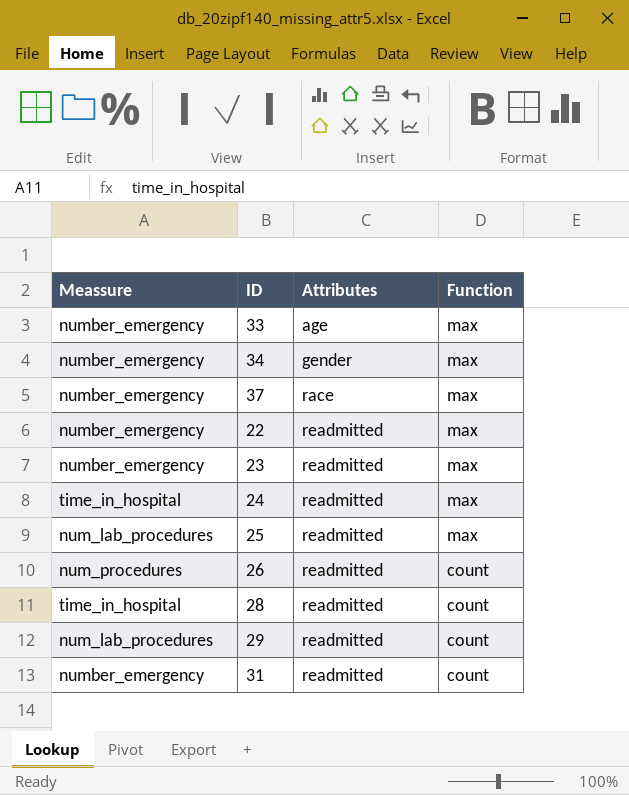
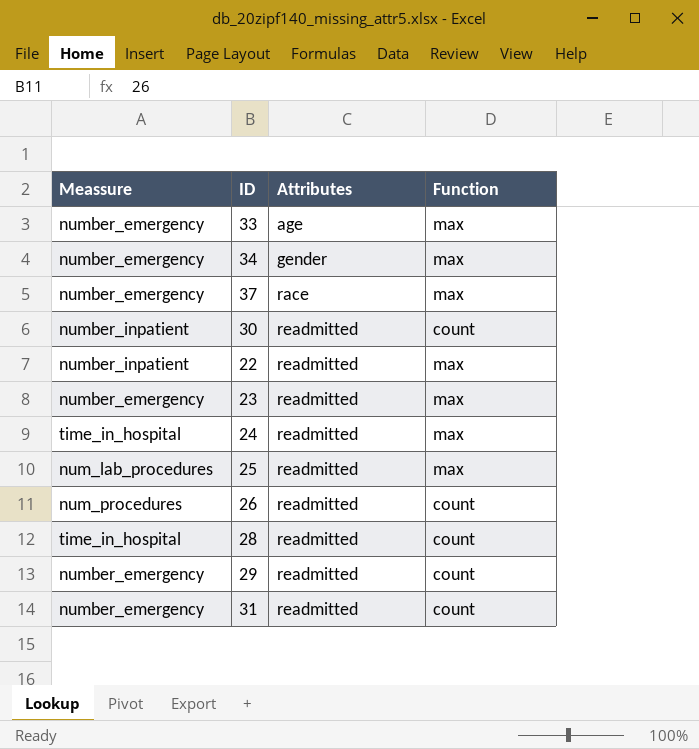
row 30: none -> number_inpatient | readmitted | count
22 | Meassure: number_emergency -> number_inpatient
29 | Meassure: num_lab_procedures -> number_emergency

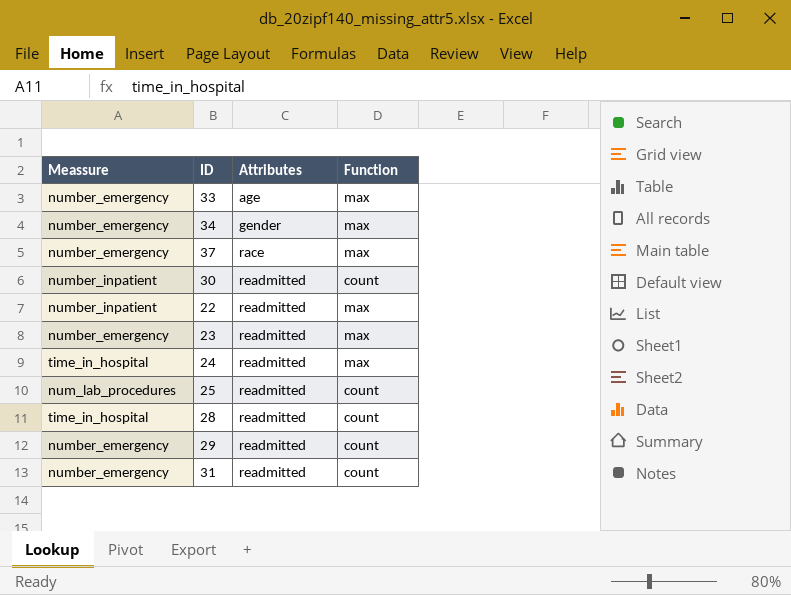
row 26: num_procedures | readmitted | count -> none
25 | Function: max -> count

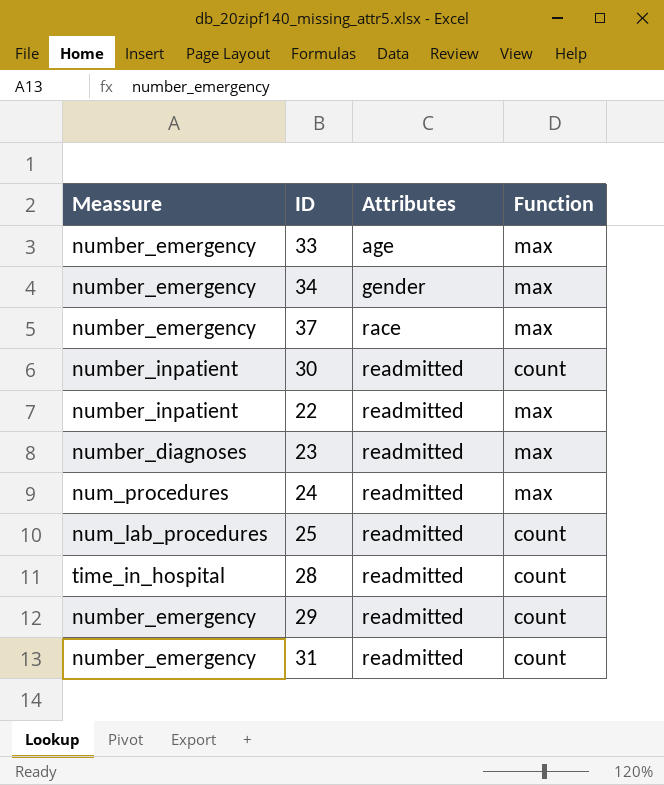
23 | Meassure: number_emergency -> number_diagnoses
24 | Meassure: time_in_hospital -> num_procedures

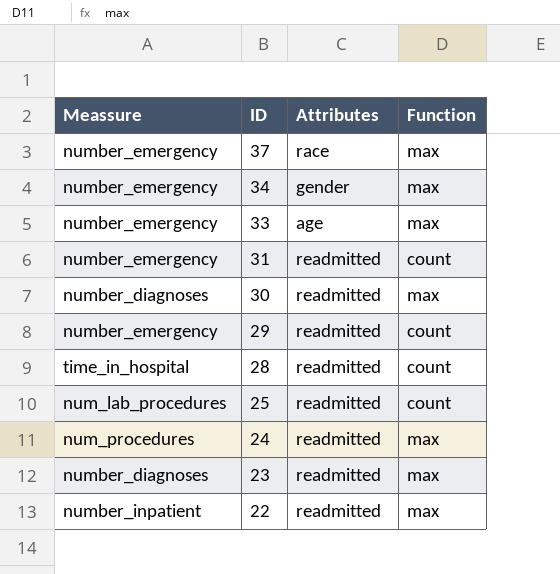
row order: Attributes ascending -> ID descending
30 | Meassure: number_inpatient -> number_diagnoses
30 | Function: count -> max

